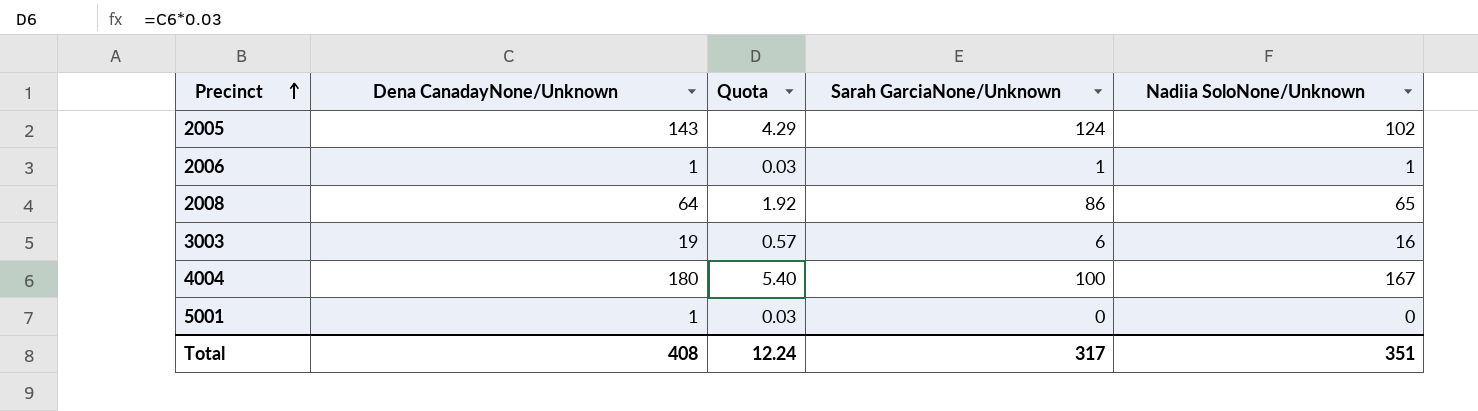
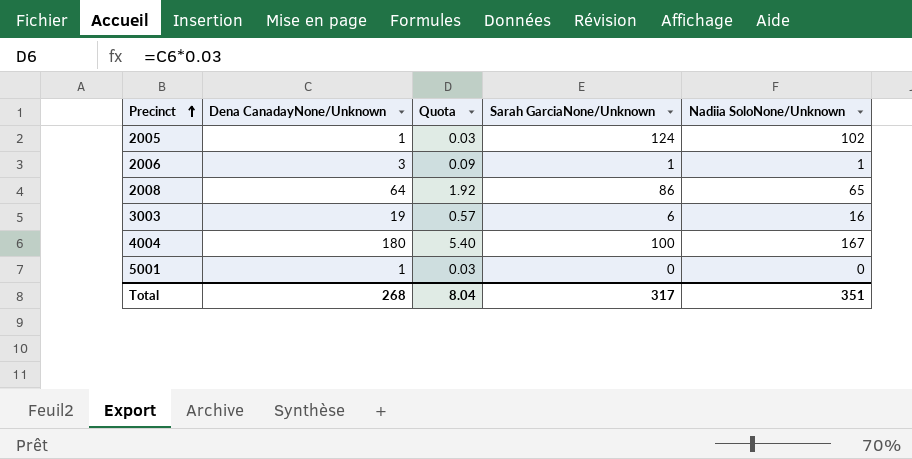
2005 | Dena CanadayNone/Unknown: 143 -> 1
2005 | Quota: 4.29 -> 0.03
2006 | Dena CanadayNone/Unknown: 1 -> 3
2006 | Quota: 0.03 -> 0.09
Total | Dena CanadayNone/Unknown: 408 -> 268
Total | Quota: 12.24 -> 8.04

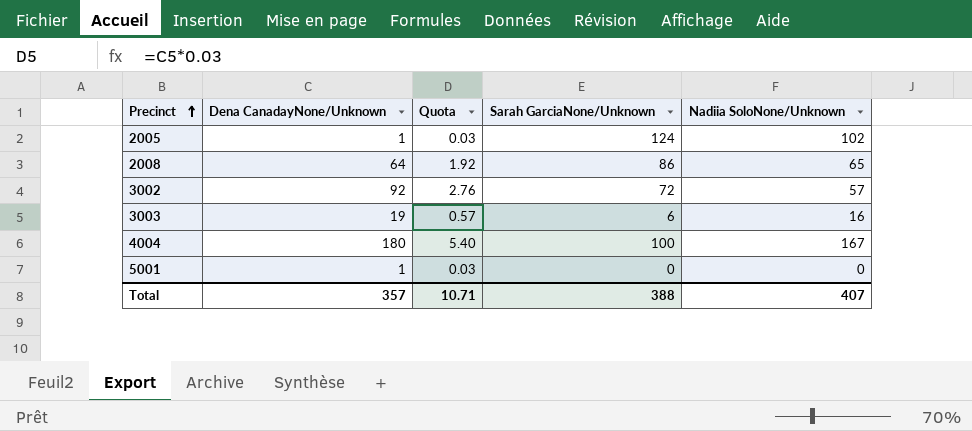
row 2006: 3 | 0.09 | 1 | 1 -> none
row 3002: none -> 92 | 2.76 | 72 | 57
Total | Dena CanadayNone/Unknown: 268 -> 357
Total | Quota: 8.04 -> 10.71
Total | Sarah GarciaNone/Unknown: 317 -> 388
Total | Nadiia SoloNone/Unknown: 351 -> 407

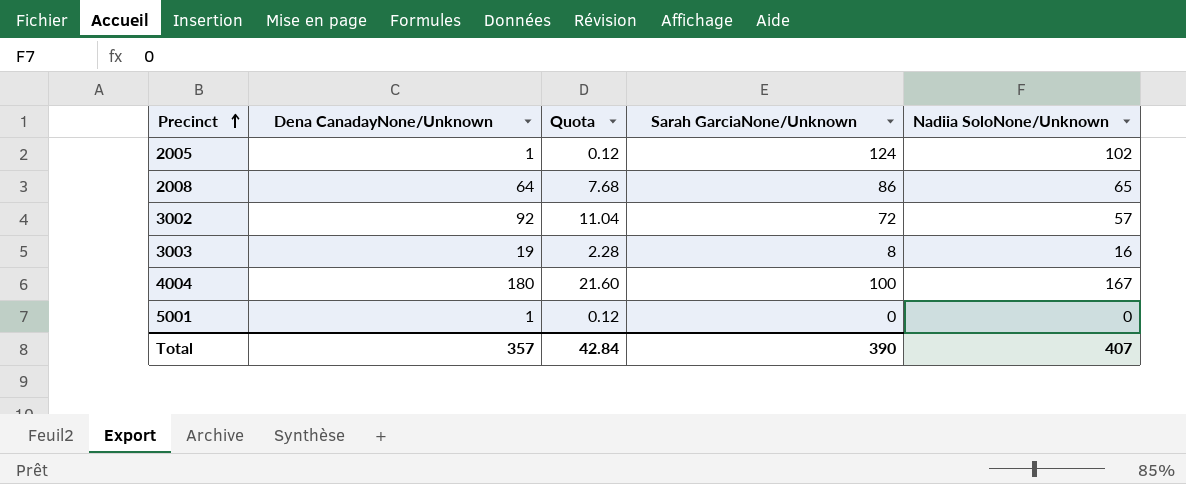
column Quota | formula: [Dena CanadayNone/Unknown] * 0.03 -> [Dena CanadayNone/Unknown] * 0.12
3003 | Sarah GarciaNone/Unknown: 6 -> 8
Total | Quota: 10.71 -> 42.84
Total | Sarah GarciaNone/Unknown: 388 -> 390

